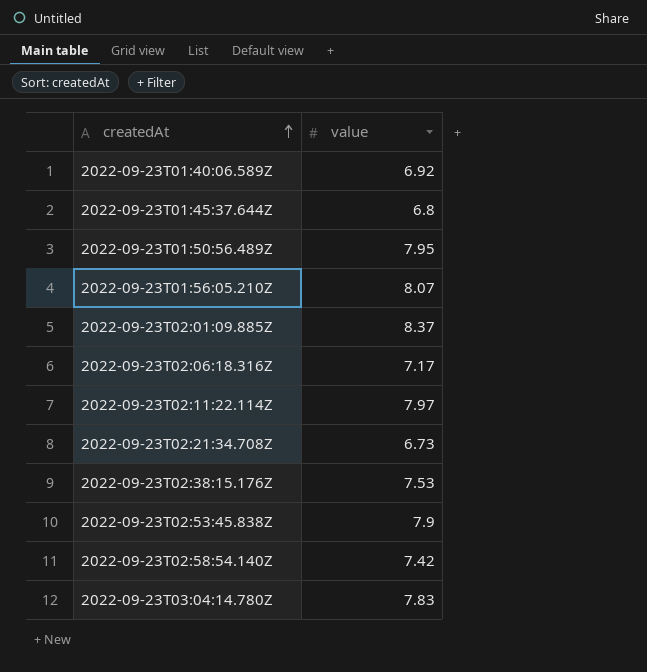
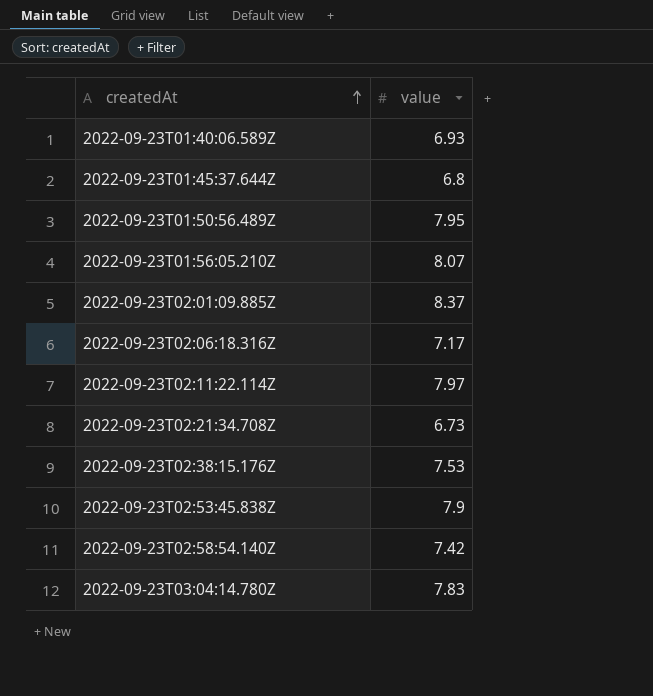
2022-09-23T01:40:06.589Z | value: 6.92 -> 6.93

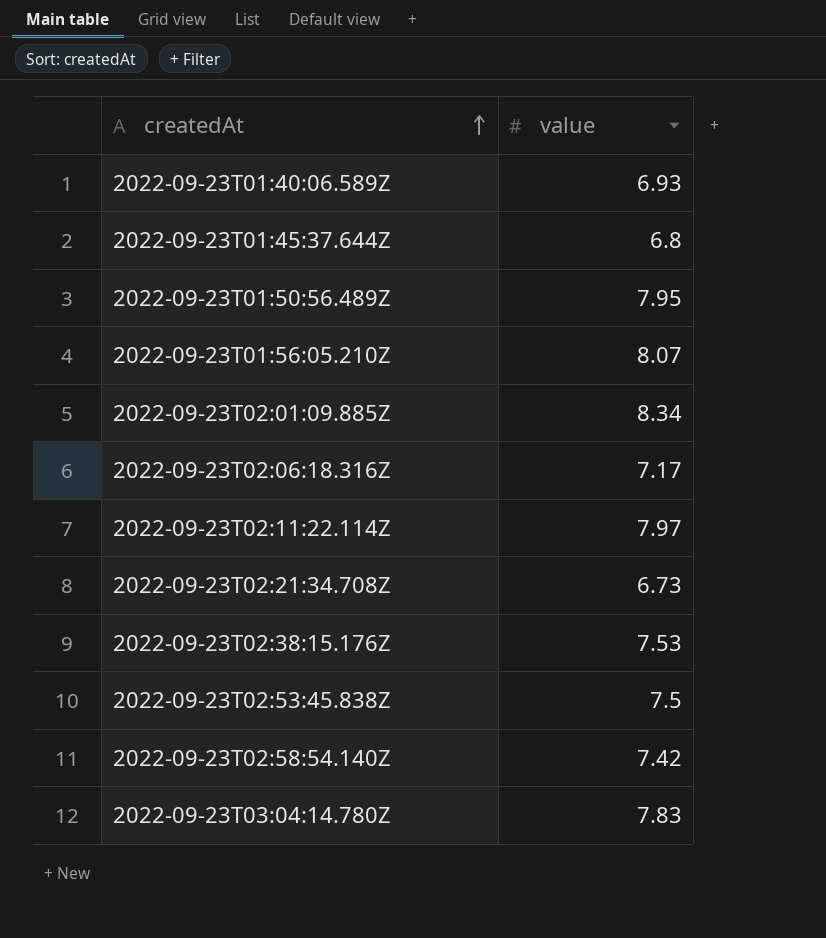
2022-09-23T02:01:09.885Z | value: 8.37 -> 8.34
2022-09-23T02:53:45.838Z | value: 7.9 -> 7.5

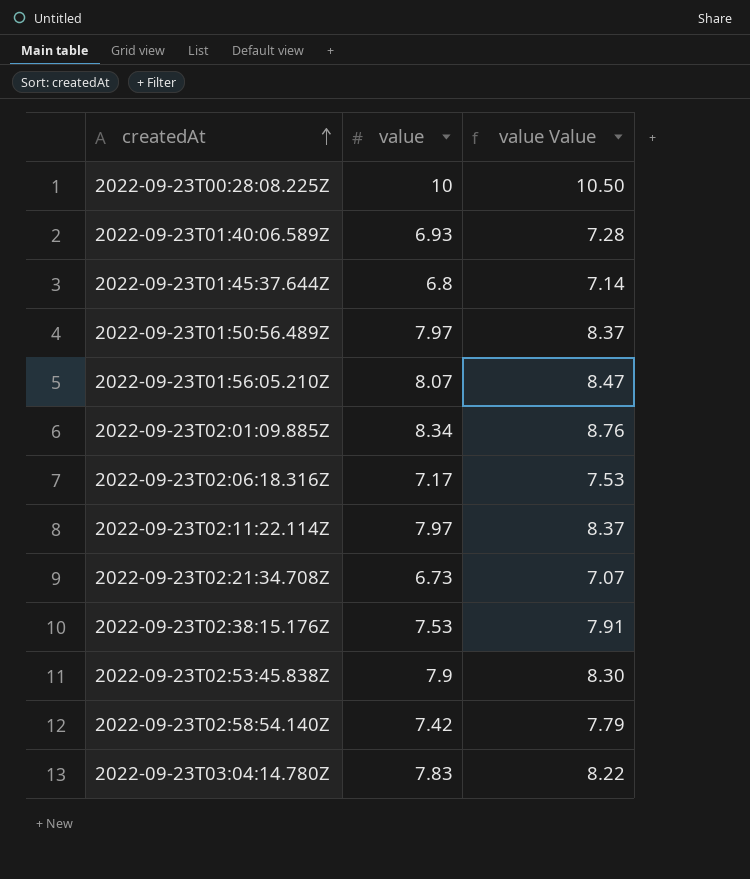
column value Value | formula: none -> [value] * 1.05
row 2022-09-23T00:28:08.225Z: none -> 10 | 10.50
2022-09-23T01:50:56.489Z | value: 7.95 -> 7.97
2022-09-23T02:53:45.838Z | value: 7.5 -> 7.9

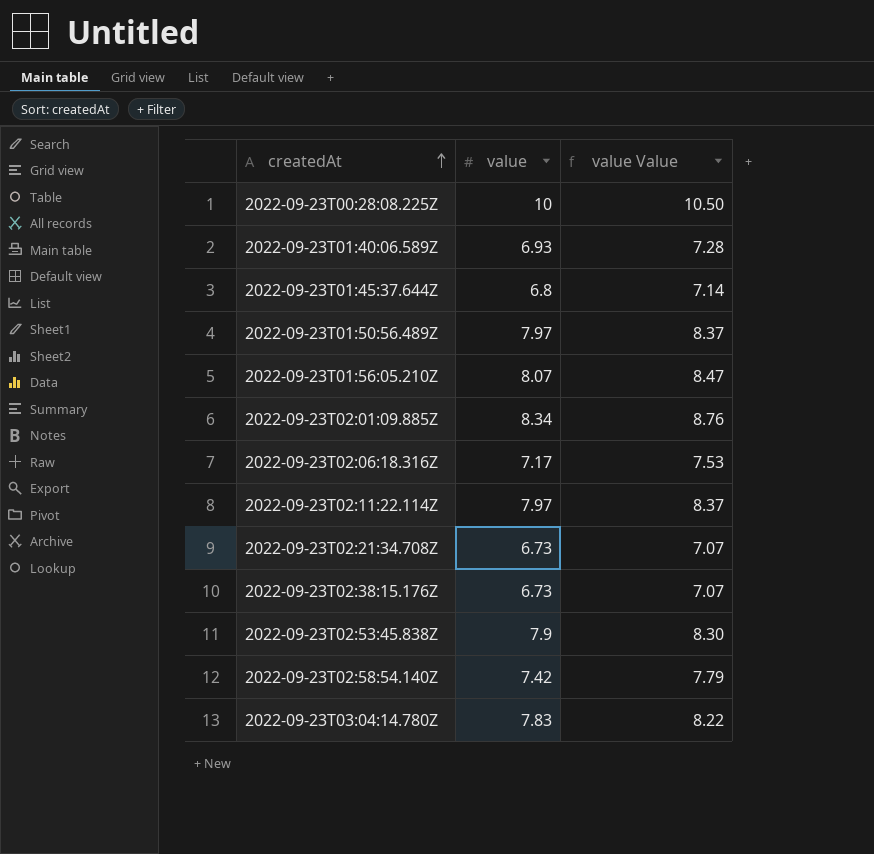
2022-09-23T02:38:15.176Z | value: 7.53 -> 6.73
2022-09-23T02:38:15.176Z | value Value: 7.91 -> 7.07

